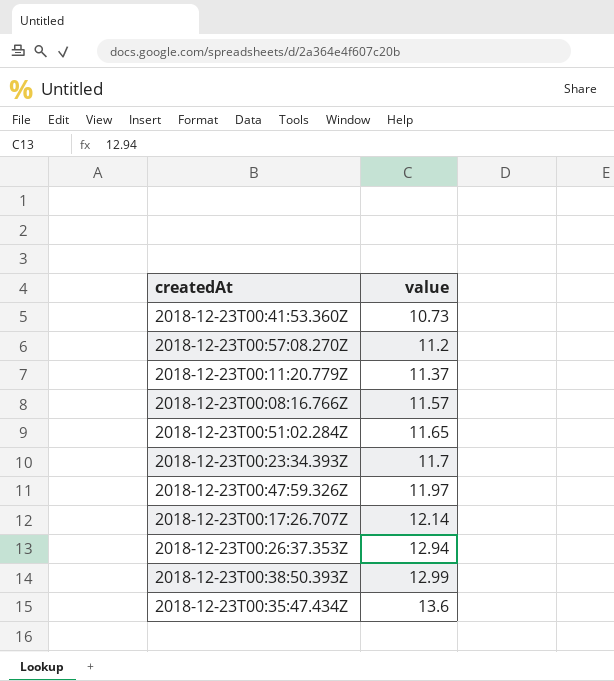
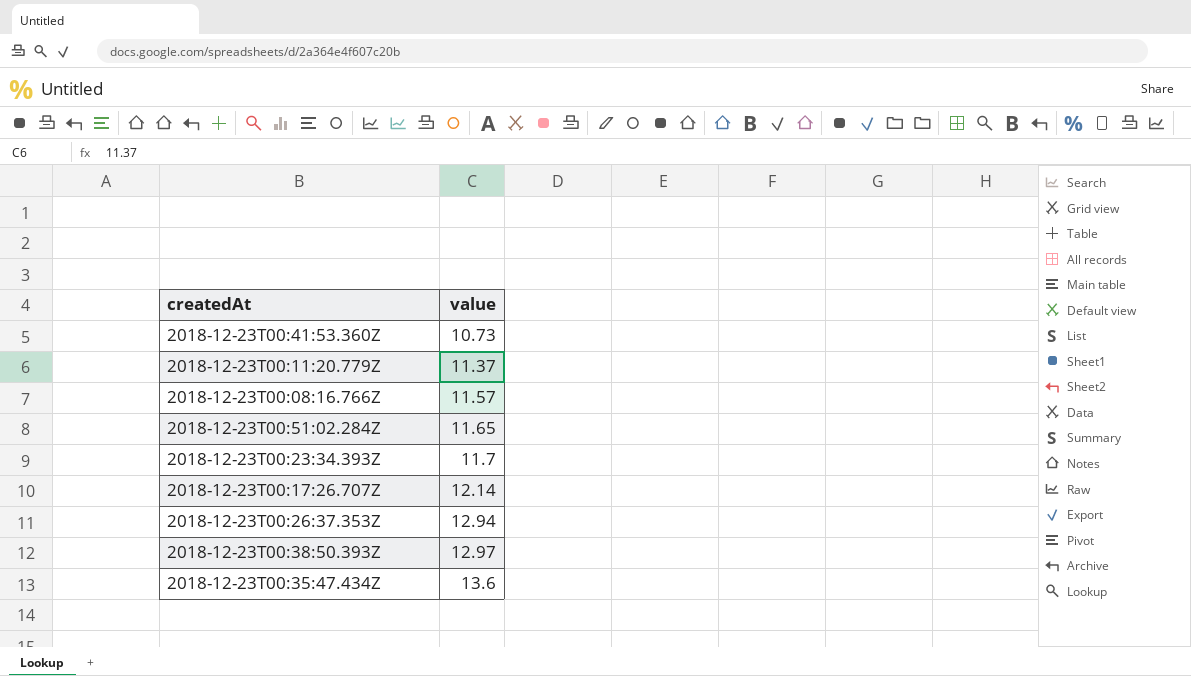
row 2018-12-23T00:57:08.270Z: 11.2 -> none
row 2018-12-23T00:47:59.326Z: 11.97 -> none
2018-12-23T00:38:50.393Z | value: 12.99 -> 12.97

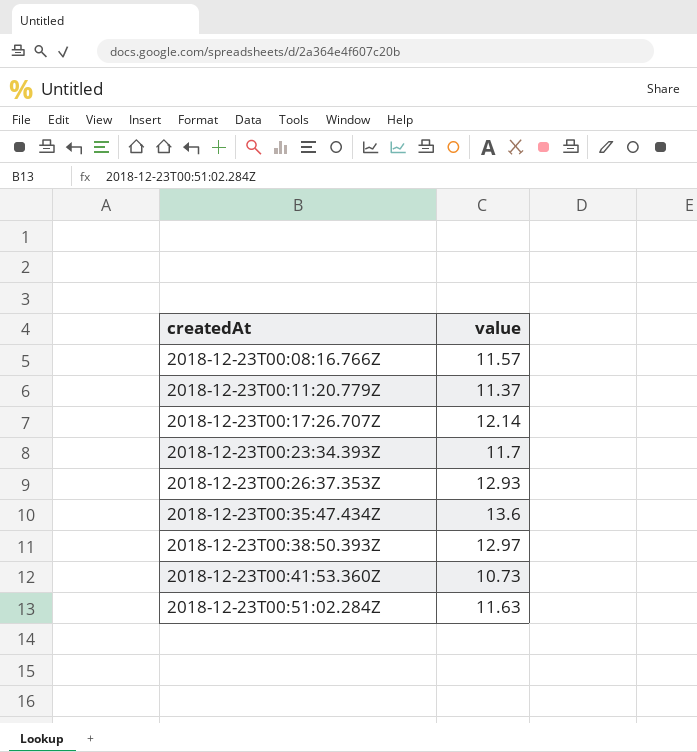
row order: value ascending -> createdAt ascending
2018-12-23T00:26:37.353Z | value: 12.94 -> 12.93
2018-12-23T00:51:02.284Z | value: 11.65 -> 11.63

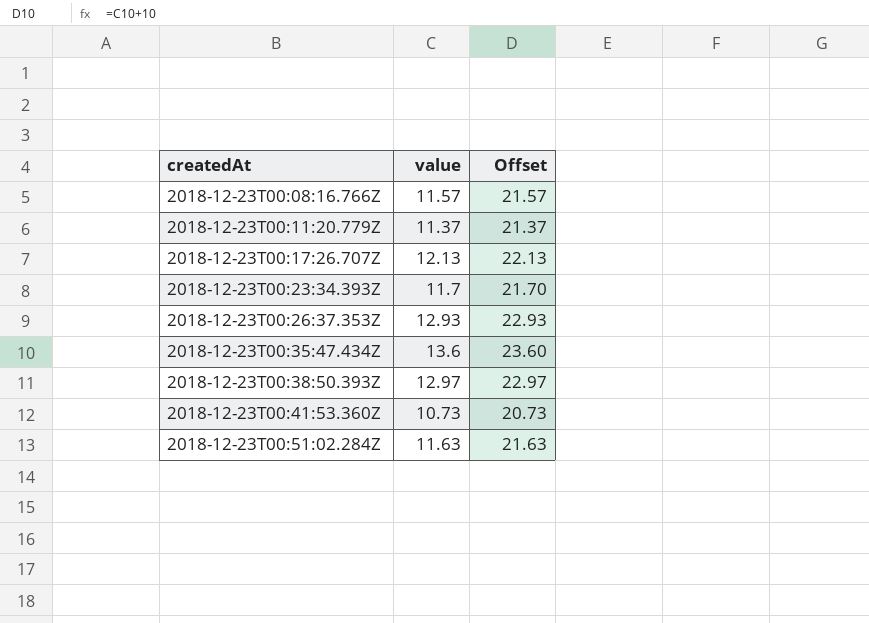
column Offset | formula: none -> [value] + 10
2018-12-23T00:17:26.707Z | value: 12.14 -> 12.13

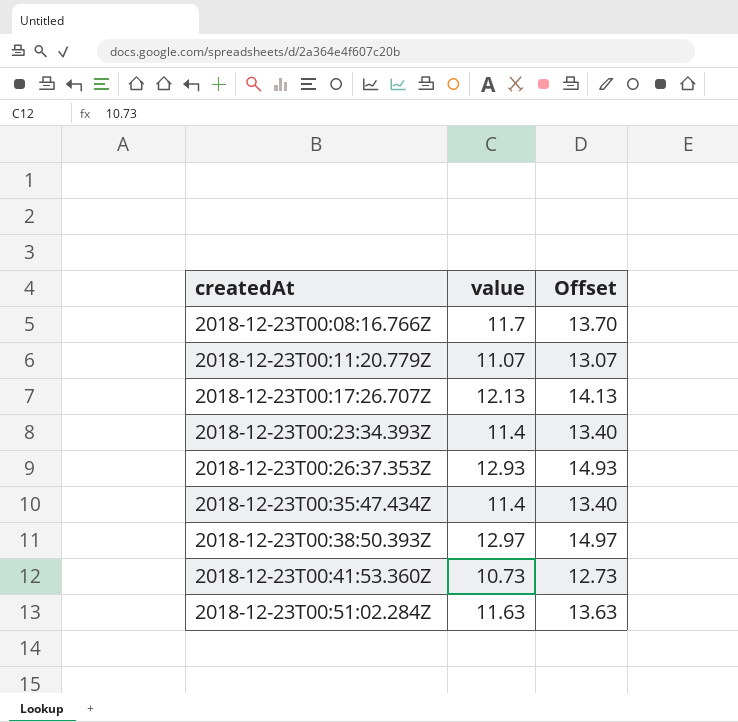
column Offset | formula: [value] + 10 -> [value] + 2
2018-12-23T00:08:16.766Z | value: 11.57 -> 11.7
2018-12-23T00:11:20.779Z | value: 11.37 -> 11.07
2018-12-23T00:23:34.393Z | value: 11.7 -> 11.4
2018-12-23T00:35:47.434Z | value: 13.6 -> 11.4

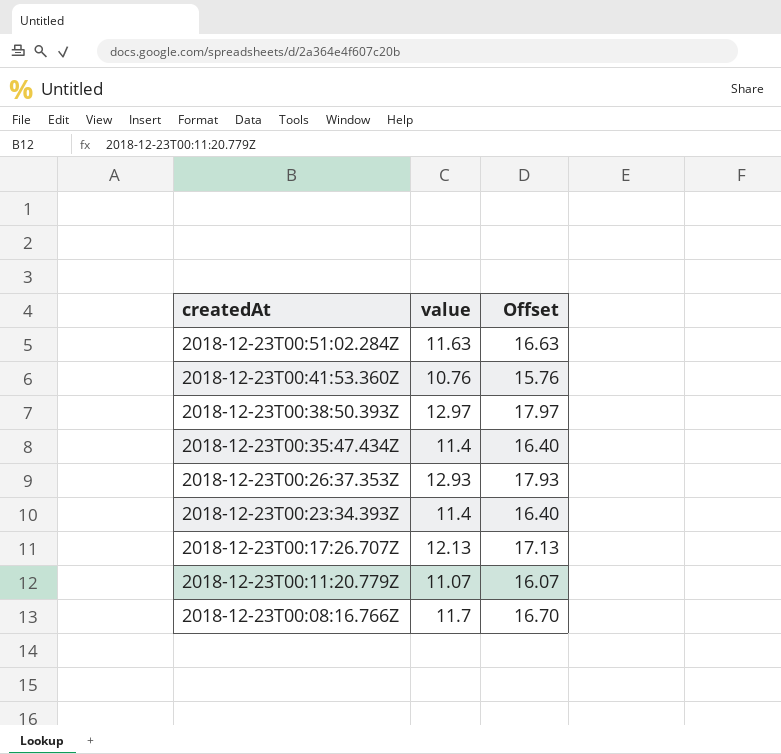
row order: createdAt ascending -> createdAt descending
column Offset | formula: [value] + 2 -> [value] + 5
2018-12-23T00:41:53.360Z | value: 10.73 -> 10.76

